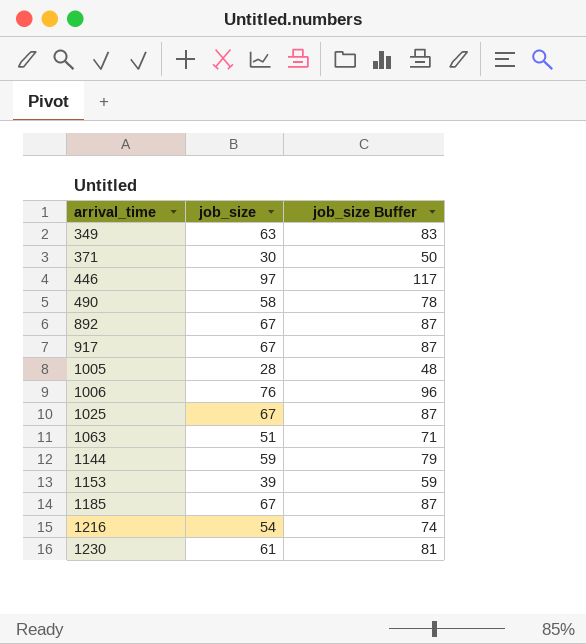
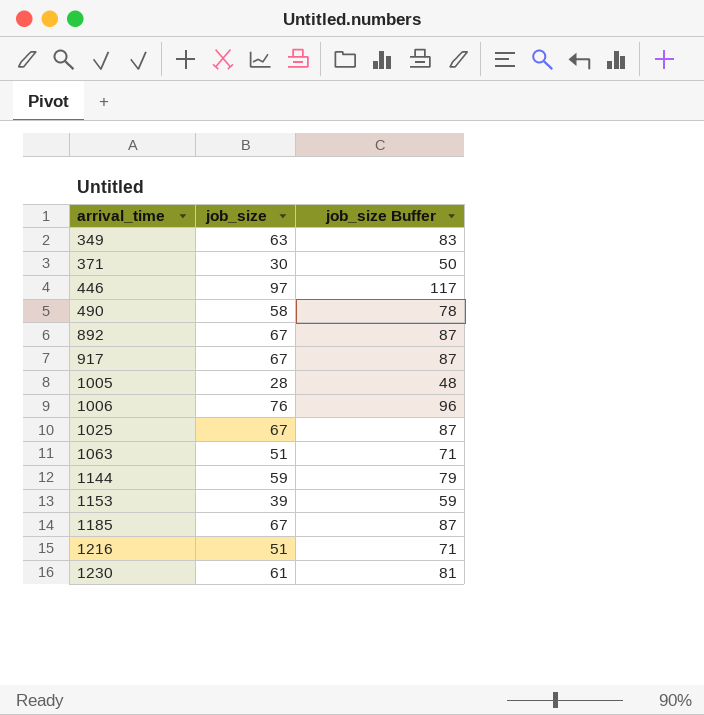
1216 | job_size: 54 -> 51
1216 | job_size Buffer: 74 -> 71

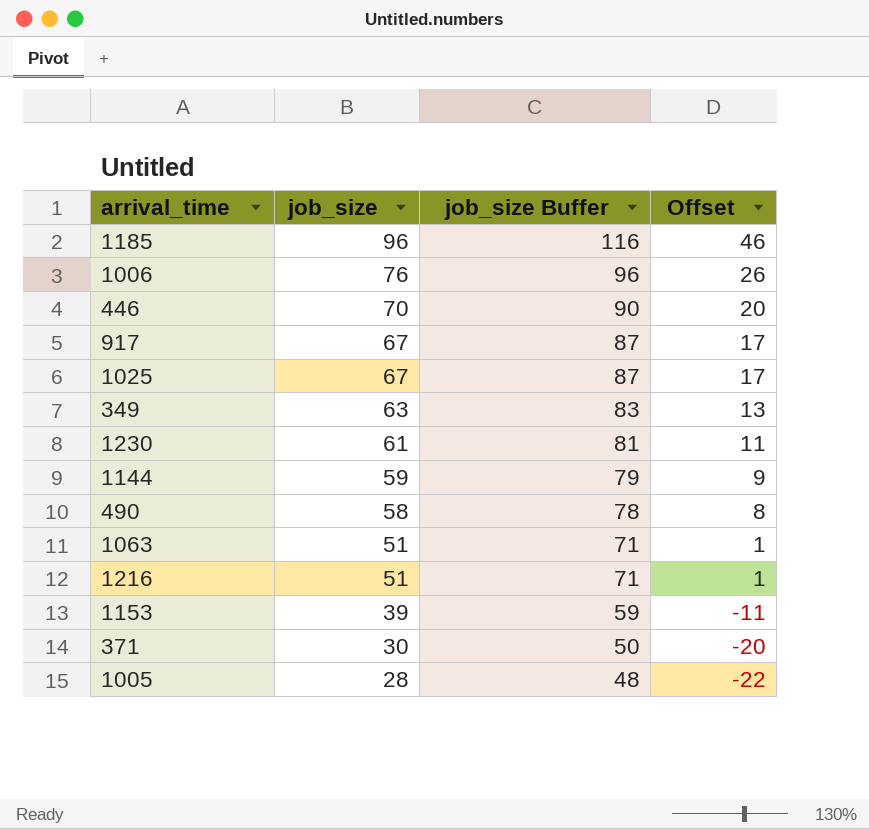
row order: arrival_time ascending -> job_size descending
column Offset | formula: none -> [job_size] - 50
row 892: 67 | 87 -> none
1185 | job_size: 67 -> 96
1185 | job_size Buffer: 87 -> 116
446 | job_size: 97 -> 70
446 | job_size Buffer: 117 -> 90

